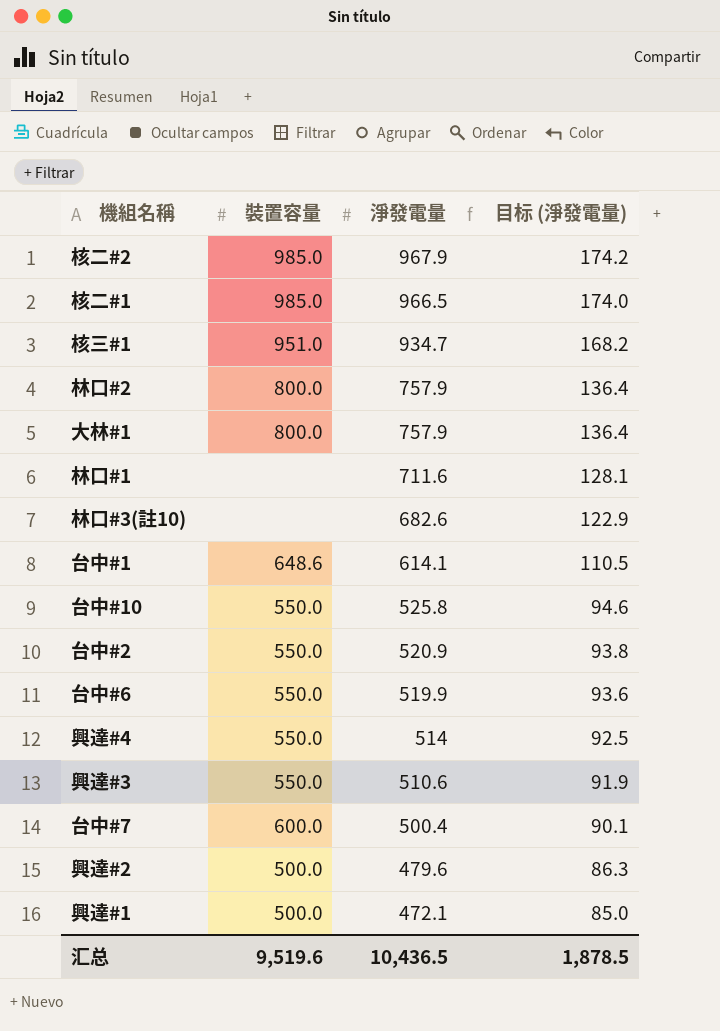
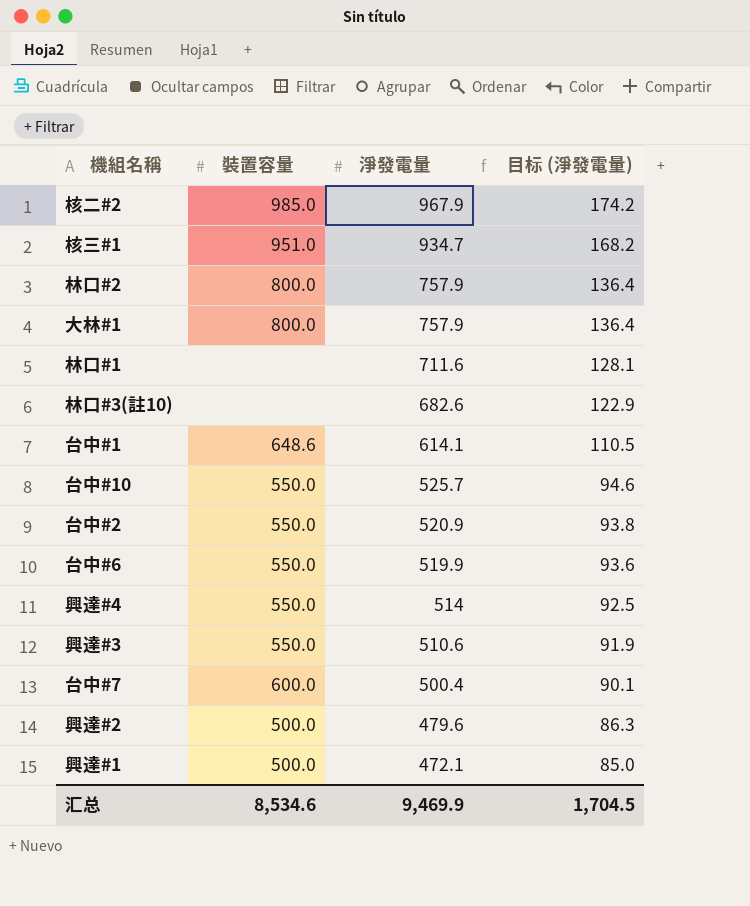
row 核二#1: 985.0 | 966.5 | 174.0 -> none
台中#10 | 淨發電量: 525.8 -> 525.7
汇总 | 裝置容量: 9,519.6 -> 8,534.6
汇总 | 淨發電量: 10,436.5 -> 9,469.9
汇总 | 目标 (淨發電量): 1,878.5 -> 1,704.5

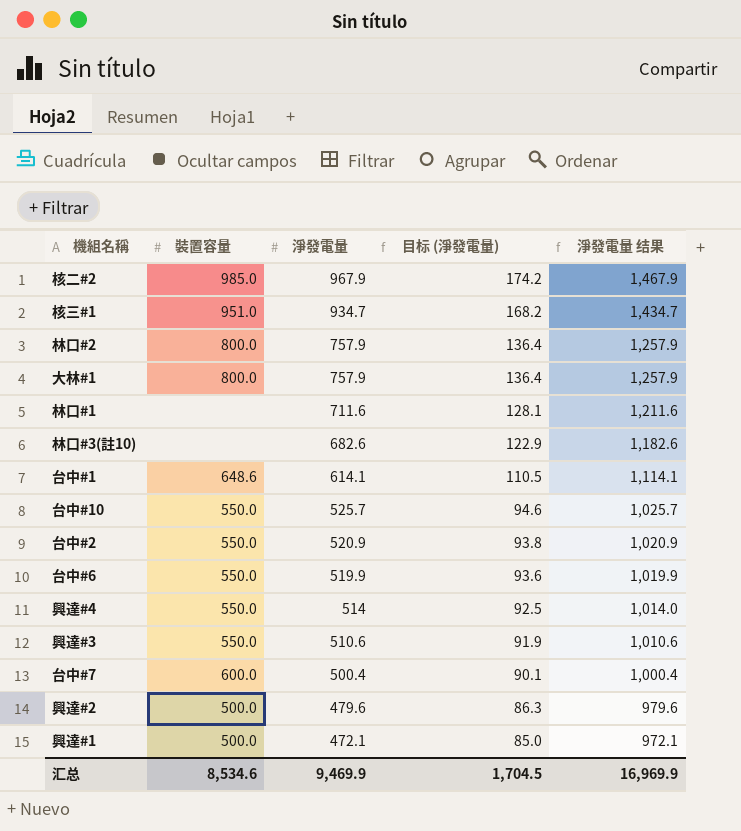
column 淨發電量 结果 | formula: none -> [淨發電量] + 500

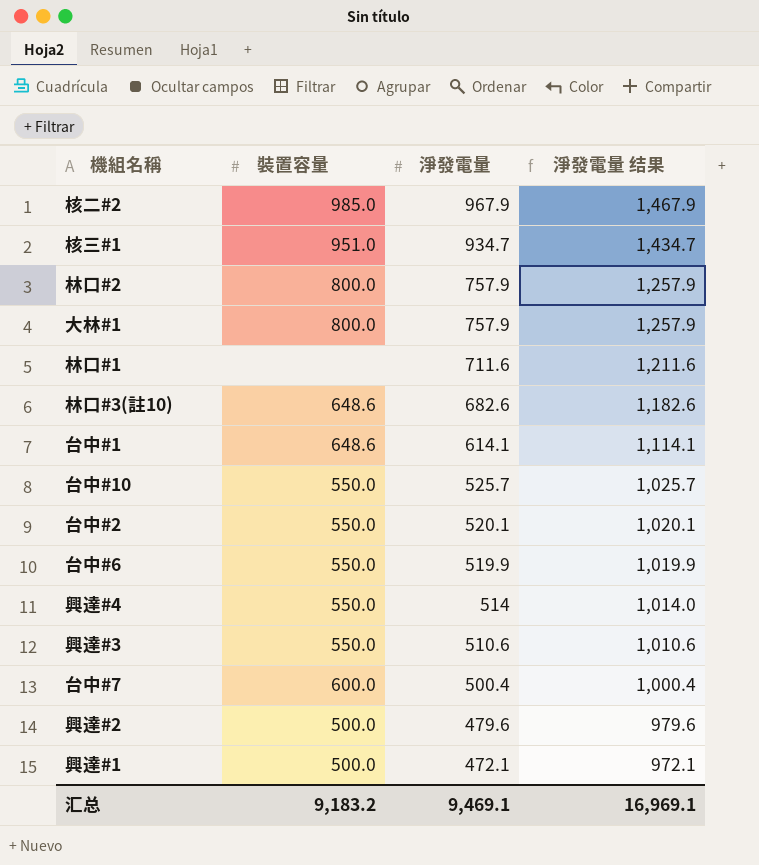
column 目标 (淨發電量) | formula: [淨發電量] * 0.18 -> none
林口#3(註10) | 裝置容量: none -> 648.6
台中#2 | 淨發電量: 520.9 -> 520.1
台中#2 | 淨發電量 结果: 1,020.9 -> 1,020.1
汇总 | 裝置容量: 8,534.6 -> 9,183.2
汇总 | 淨發電量: 9,469.9 -> 9,469.1
汇总 | 淨發電量 结果: 16,969.9 -> 16,969.1

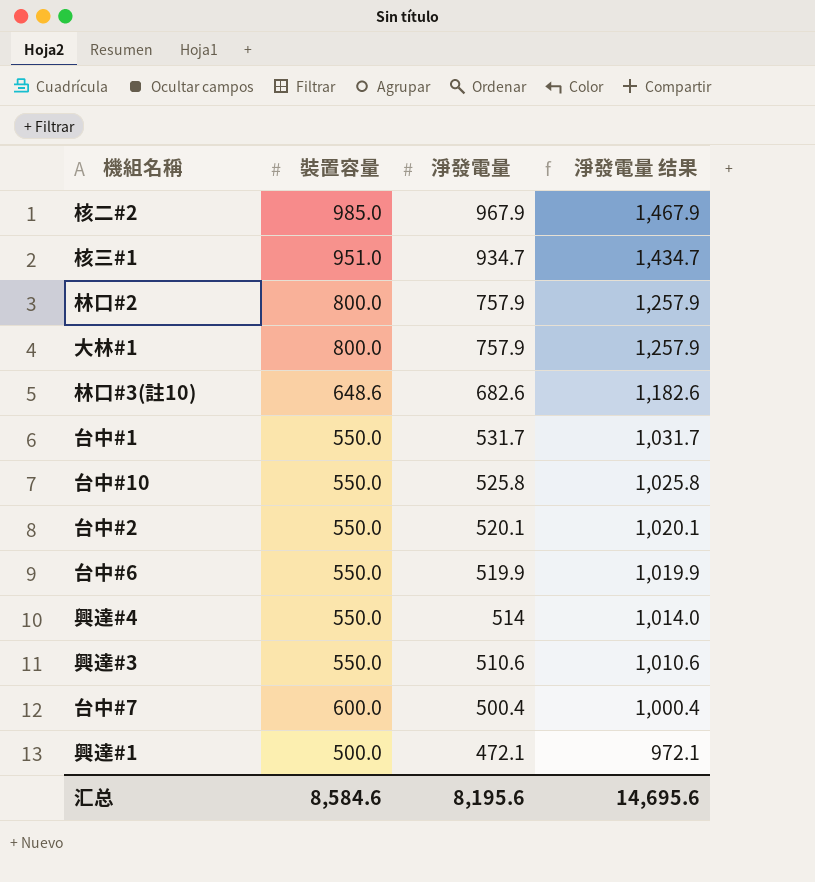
row 林口#1: none | 711.6 | 1,211.6 -> none
row 興達#2: 500.0 | 479.6 | 979.6 -> none
台中#1 | 裝置容量: 648.6 -> 550.0
台中#1 | 淨發電量: 614.1 -> 531.7
台中#1 | 淨發電量 结果: 1,114.1 -> 1,031.7
台中#10 | 淨發電量: 525.7 -> 525.8
台中#10 | 淨發電量 结果: 1,025.7 -> 1,025.8
汇总 | 裝置容量: 9,183.2 -> 8,584.6
汇总 | 淨發電量: 9,469.1 -> 8,195.6
汇总 | 淨發電量 结果: 16,969.1 -> 14,695.6

